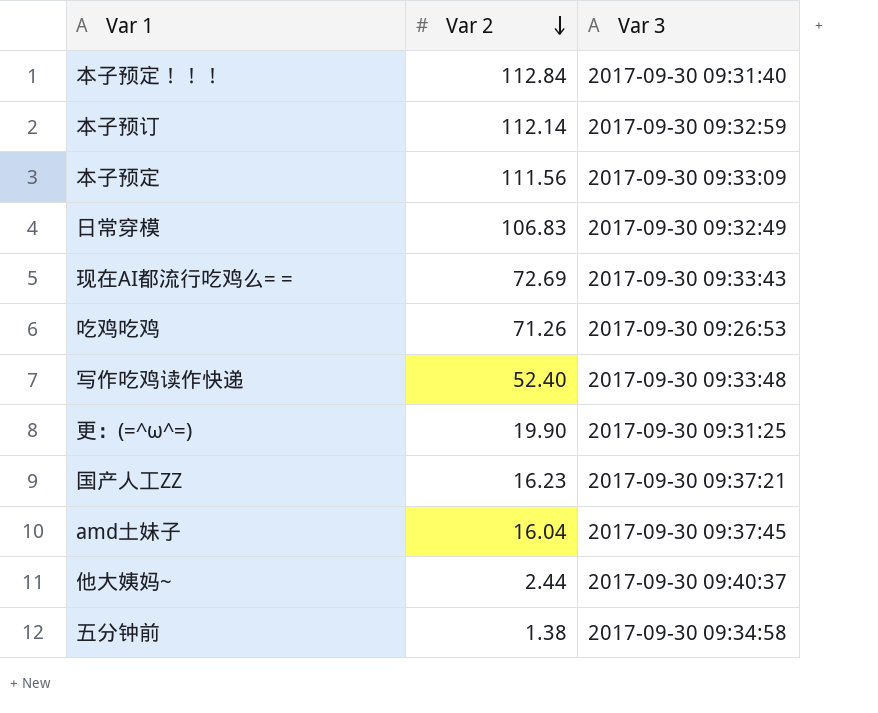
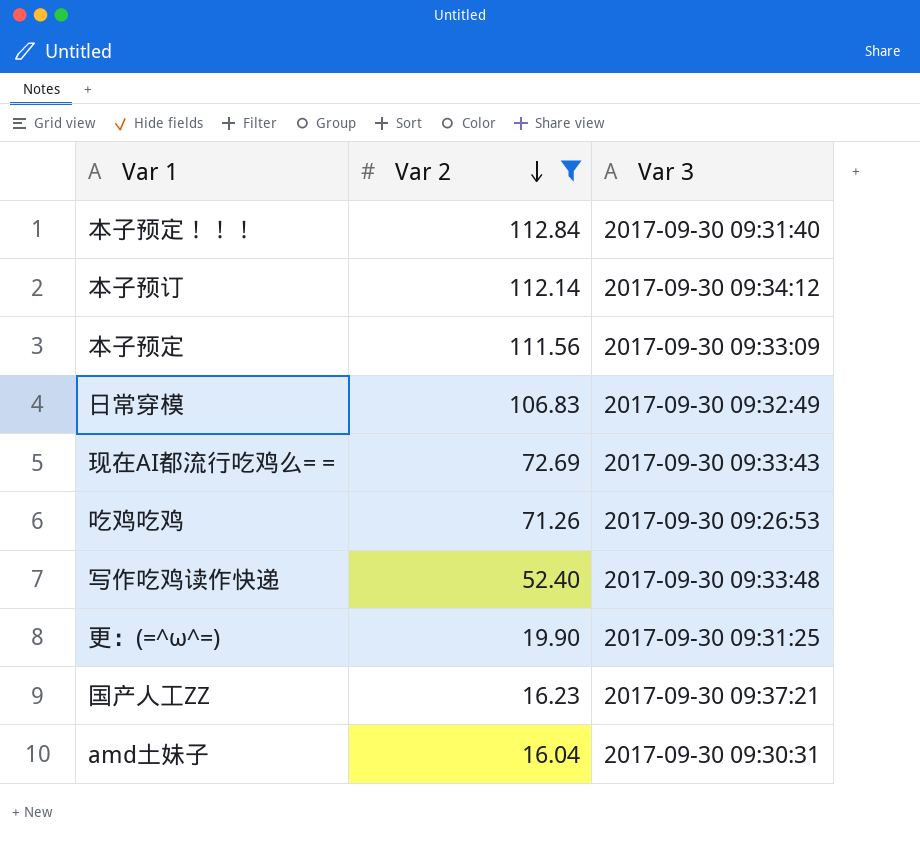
filter: none -> Var 2 >= 16.04
本子预订 | Var 3: 2017-09-30 09:32:59 -> 2017-09-30 09:34:12
amd土妹子 | Var 3: 2017-09-30 09:37:45 -> 2017-09-30 09:30:31

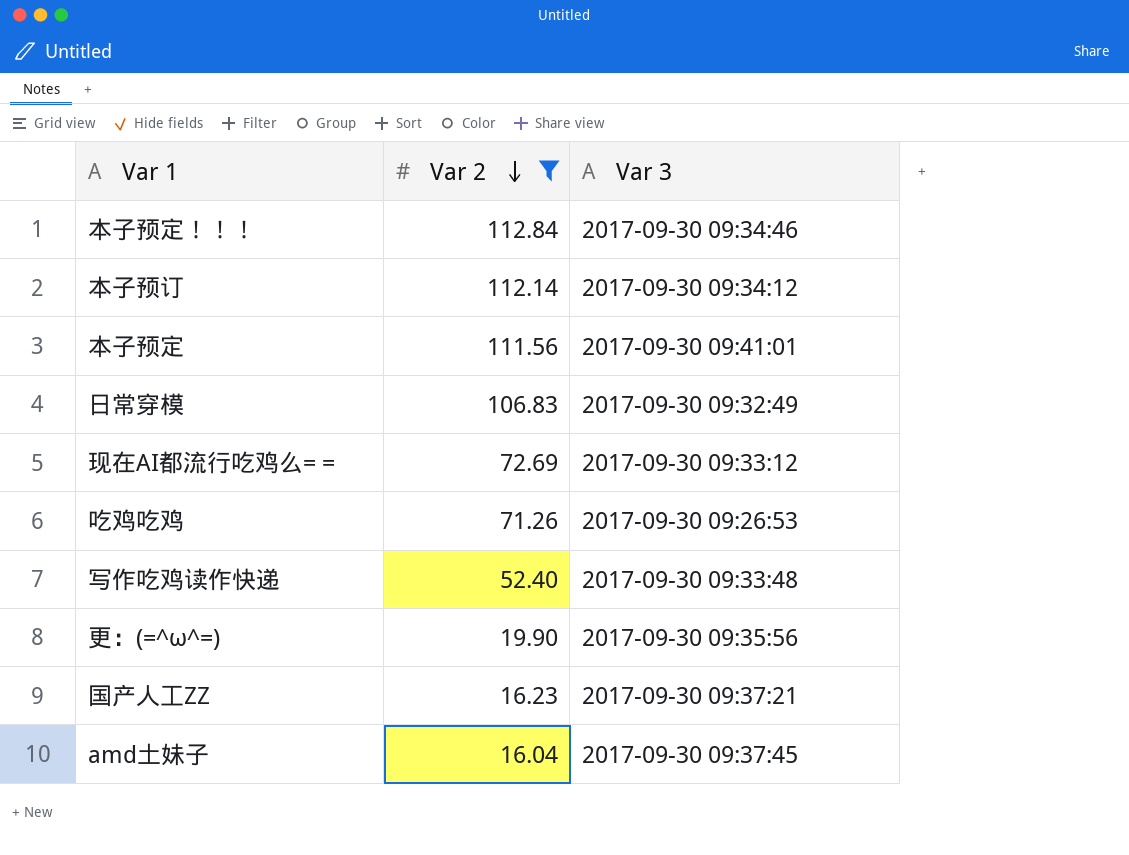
本子预定！！！ | Var 3: 2017-09-30 09:31:40 -> 2017-09-30 09:34:46
本子预定 | Var 3: 2017-09-30 09:33:09 -> 2017-09-30 09:41:01
现在AI都流行吃鸡么= = | Var 3: 2017-09-30 09:33:43 -> 2017-09-30 09:33:12
更：(=^ω^=) | Var 3: 2017-09-30 09:31:25 -> 2017-09-30 09:35:56
amd土妹子 | Var 3: 2017-09-30 09:30:31 -> 2017-09-30 09:37:45

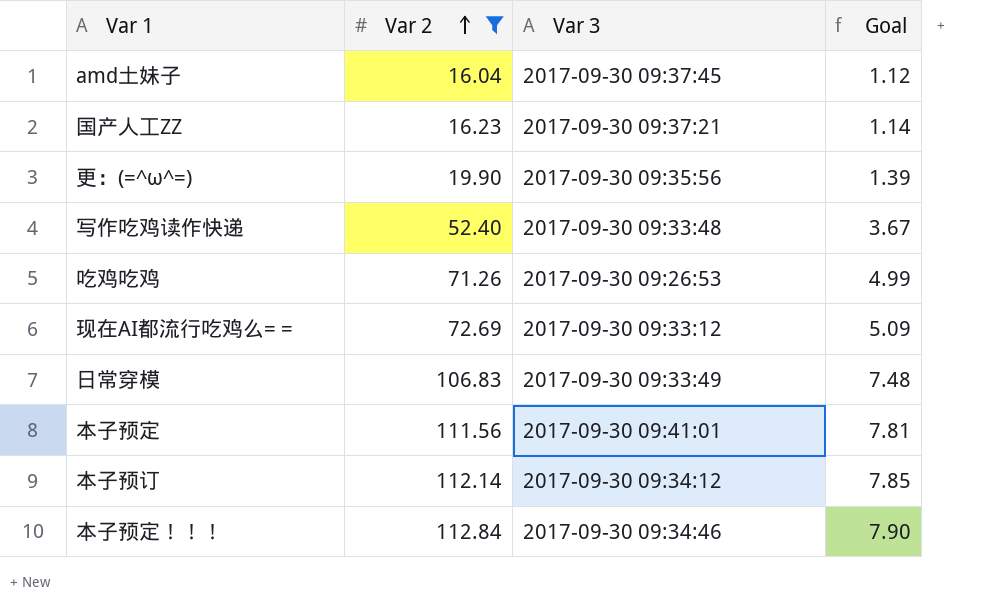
row order: Var 2 descending -> Var 2 ascending
column Goal | formula: none -> [Var 2] * 0.07
日常穿模 | Var 3: 2017-09-30 09:32:49 -> 2017-09-30 09:33:49

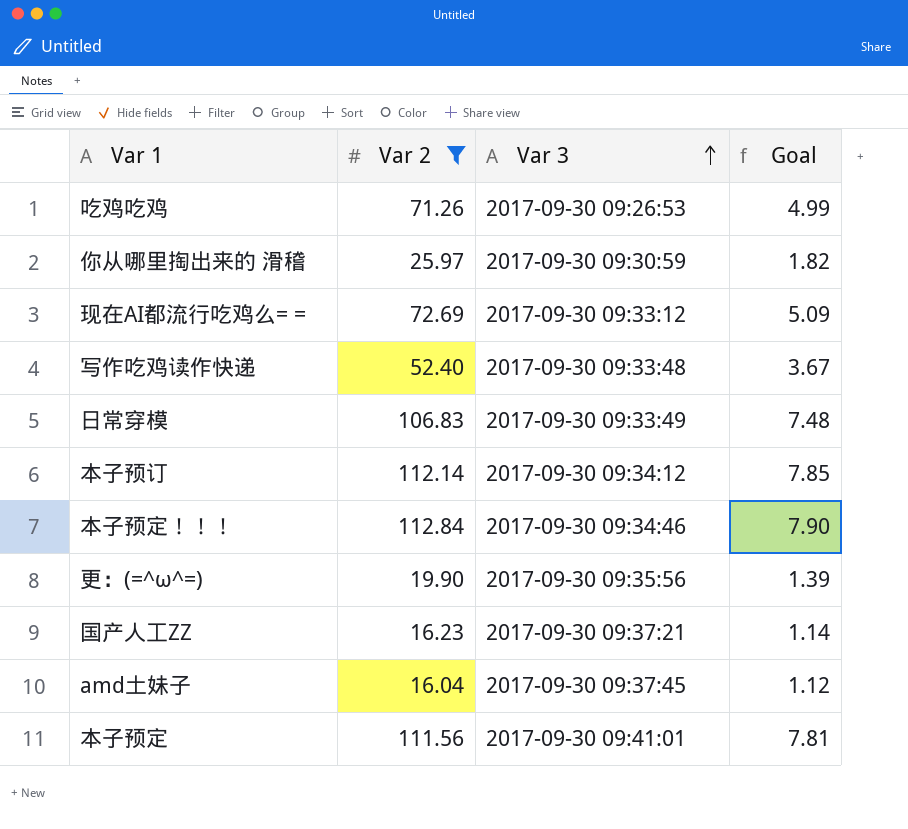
row order: Var 2 ascending -> Var 3 ascending
row 你从哪里掏出来的 滑稽: none -> 25.97 | 2017-09-30 09:30:59 | 1.82

